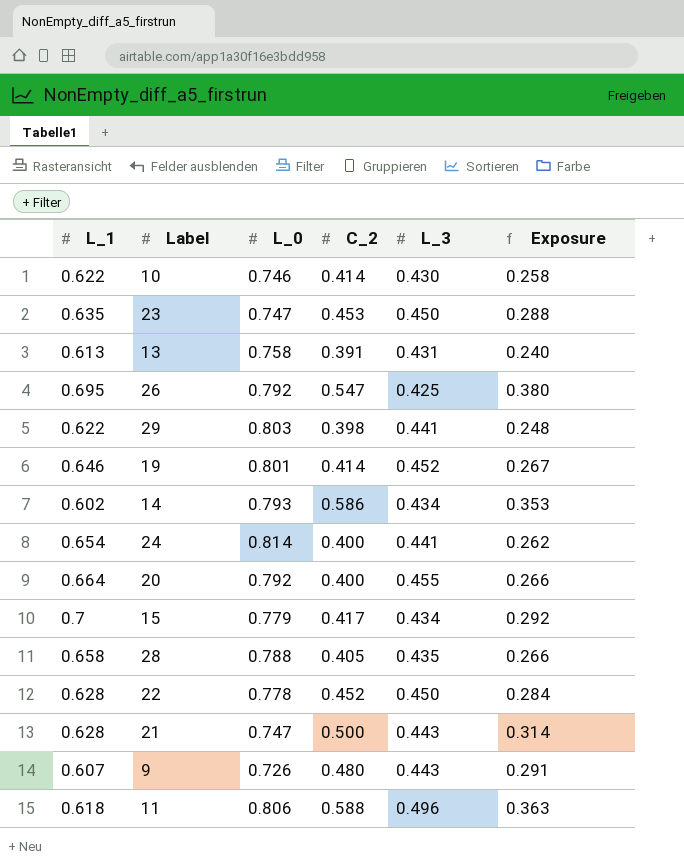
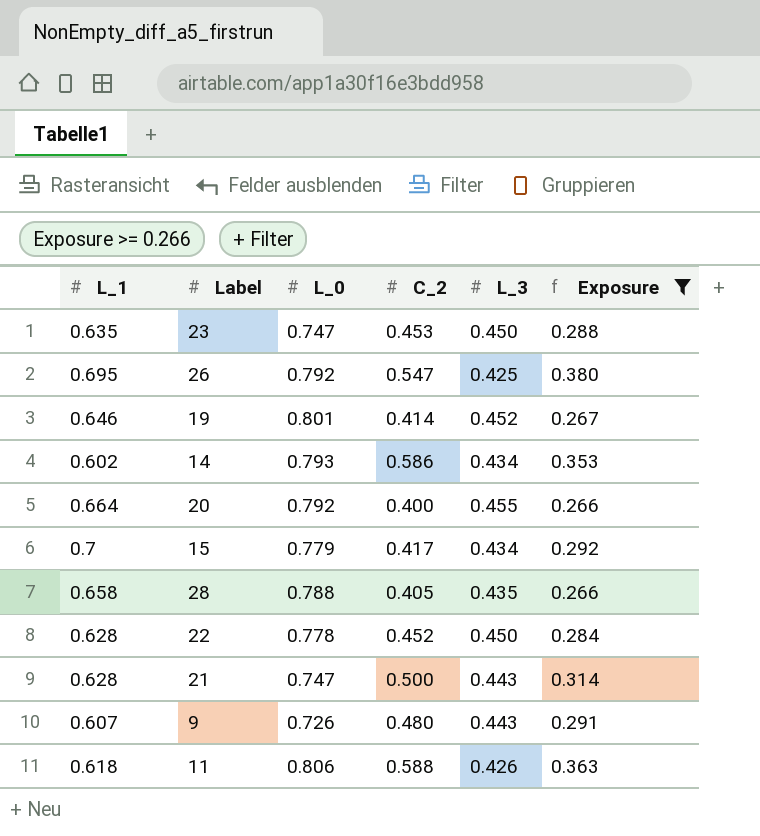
filter: none -> Exposure >= 0.266
11 | L_3: 0.496 -> 0.426

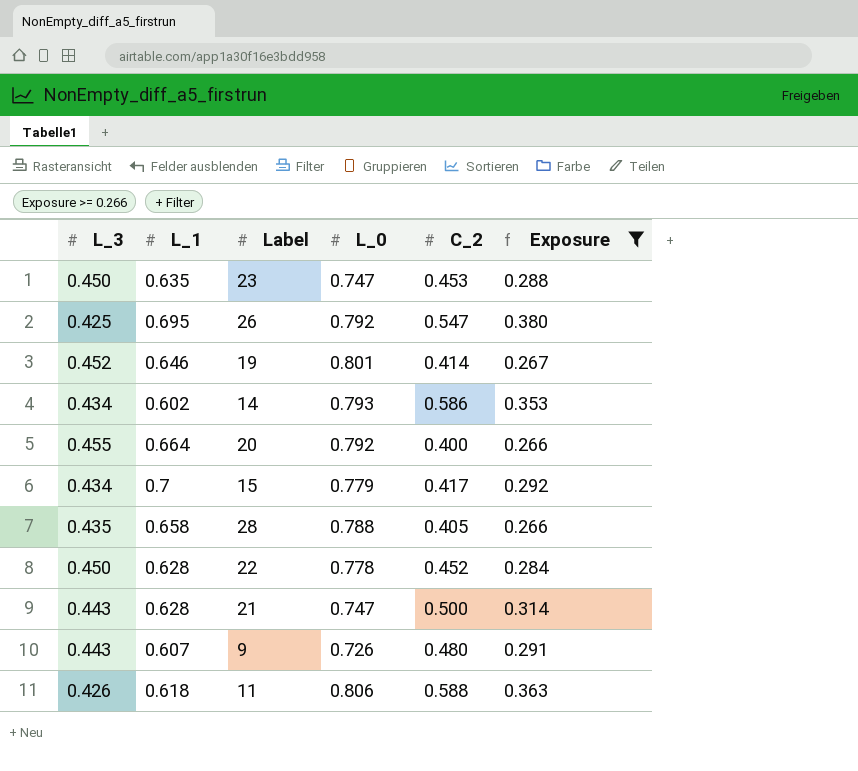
column L_3 | position: 5 -> 1

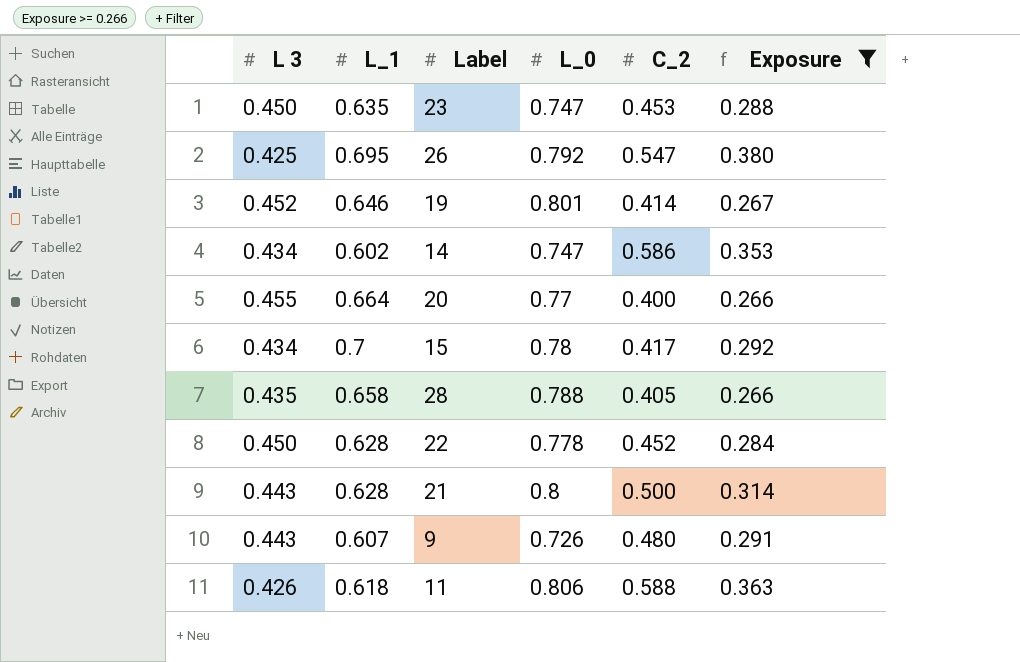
column name: L_3 -> L 3
14 | L_0: 0.793 -> 0.747
20 | L_0: 0.792 -> 0.77
15 | L_0: 0.779 -> 0.78
21 | L_0: 0.747 -> 0.8

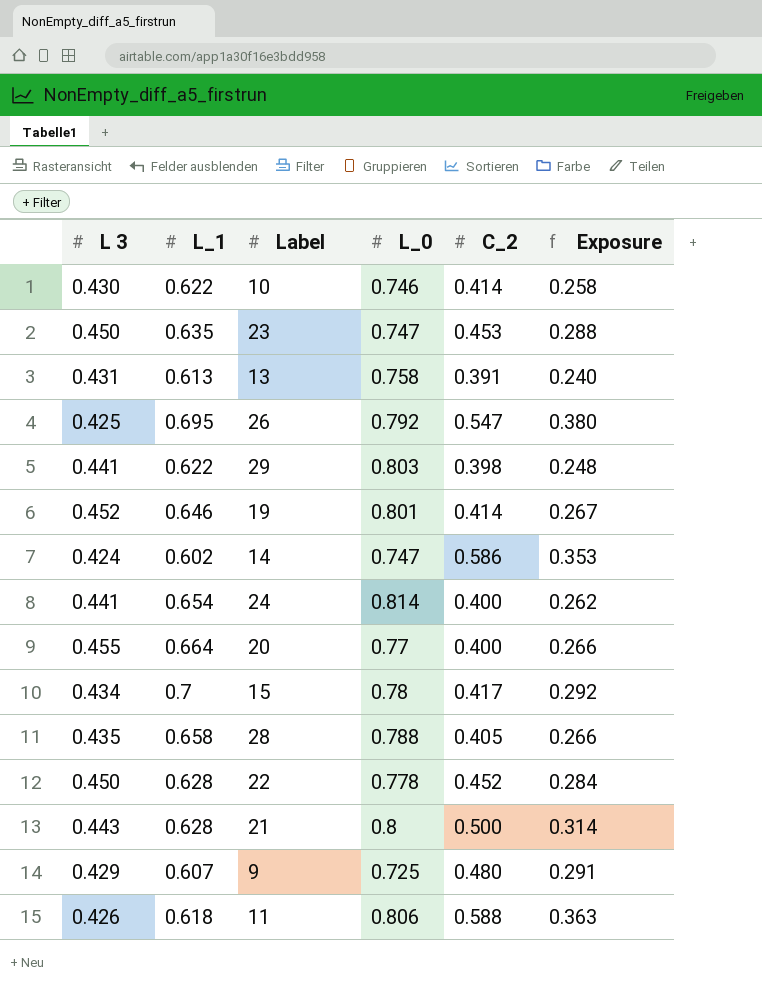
filter: Exposure >= 0.266 -> none
14 | L 3: 0.434 -> 0.424
9 | L 3: 0.443 -> 0.429
9 | L_0: 0.726 -> 0.725

